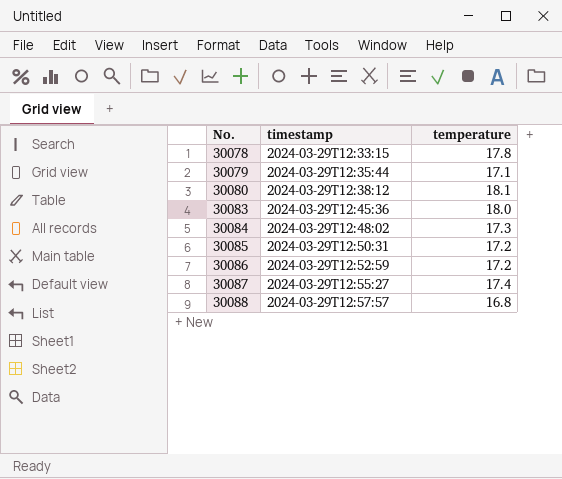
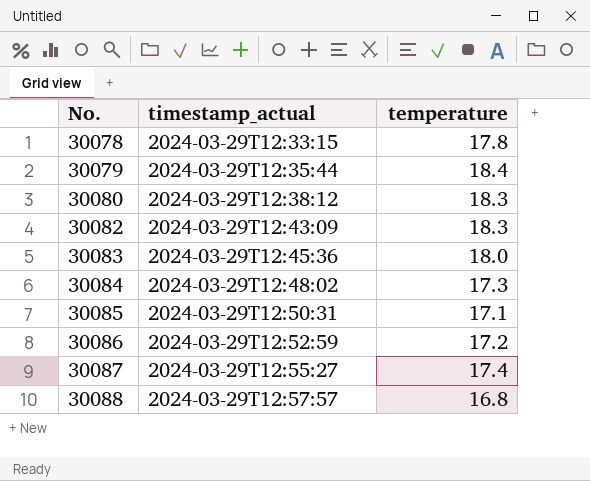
column name: timestamp -> timestamp_actual
30079 | temperature: 17.1 -> 18.4
30080 | temperature: 18.1 -> 18.3
row 30082: none -> 2024-03-29T12:43:09 | 18.3
30085 | temperature: 17.2 -> 17.1

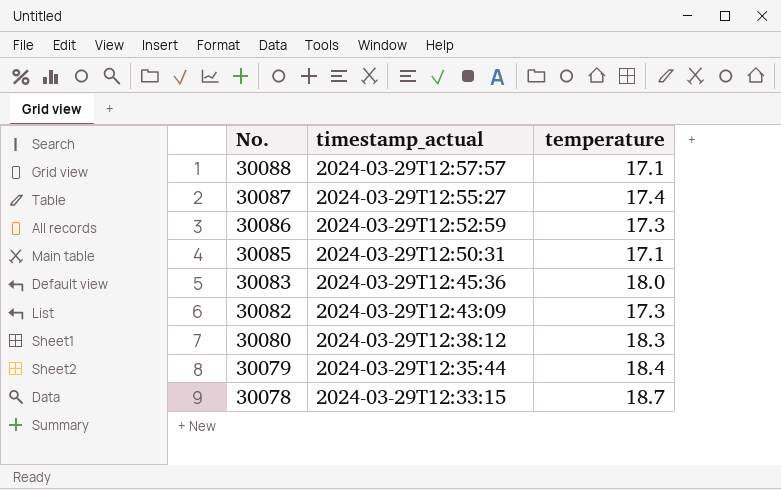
row order: No. ascending -> No. descending
row 30084: 2024-03-29T12:48:02 | 17.3 -> none
30088 | temperature: 16.8 -> 17.1
30086 | temperature: 17.2 -> 17.3
30082 | temperature: 18.3 -> 17.3
30078 | temperature: 17.8 -> 18.7

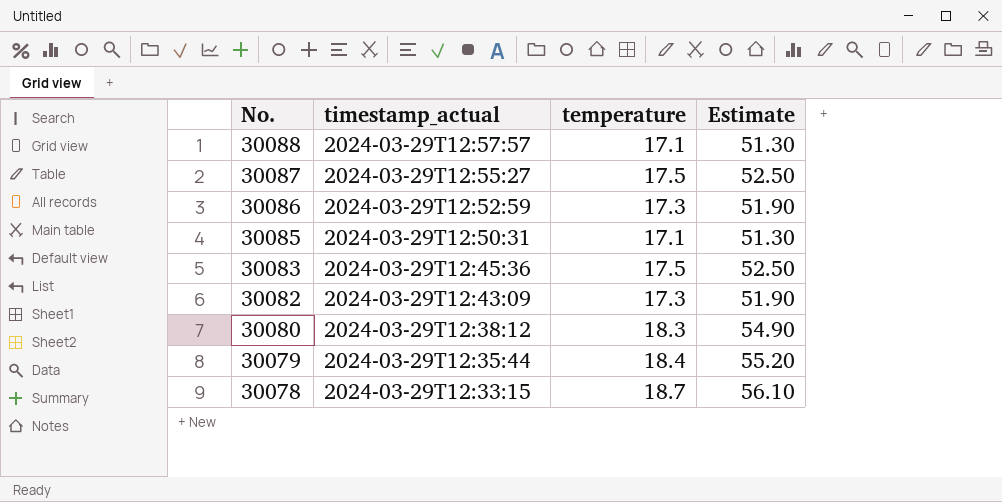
column Estimate | formula: none -> [temperature] * 3
30087 | temperature: 17.4 -> 17.5
30083 | temperature: 18.0 -> 17.5

